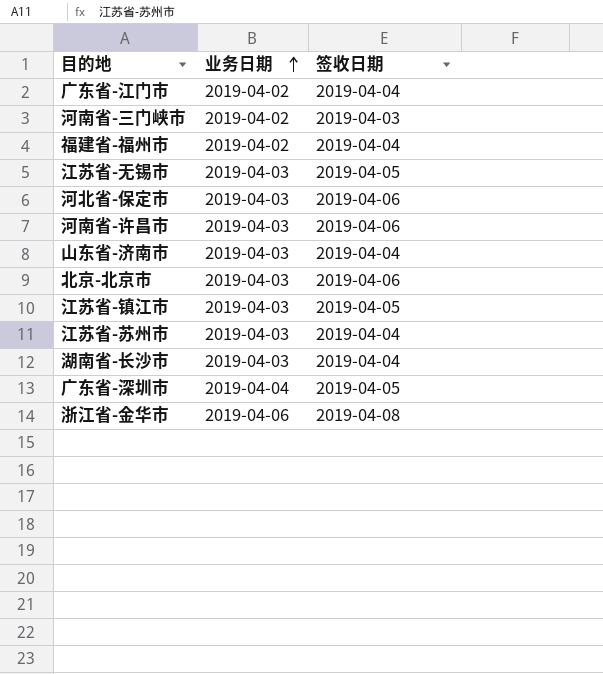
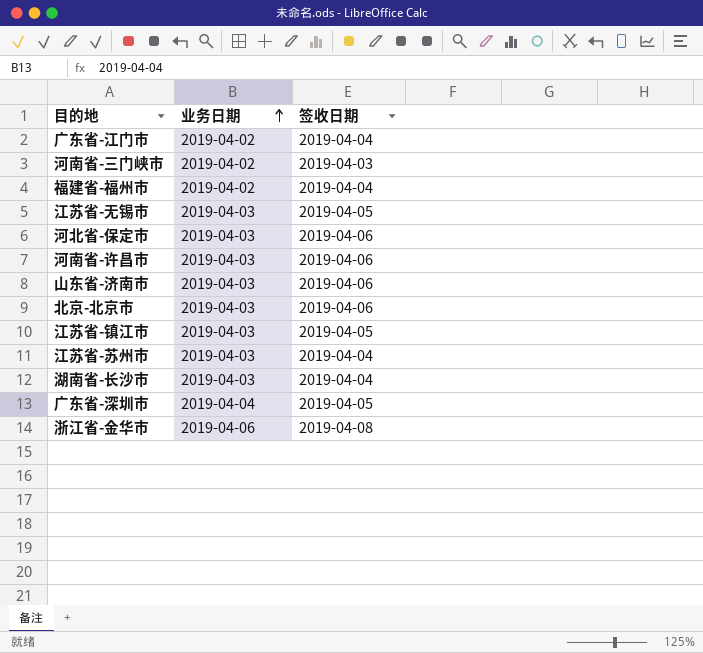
山东省-济南市 | 签收日期: 2019-04-04 -> 2019-04-06

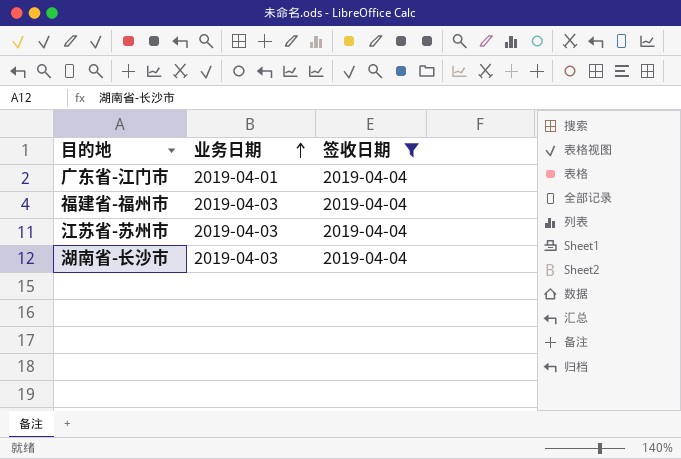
filter: none -> 签收日期 = 2019-04-04
广东省-江门市 | 业务日期: 2019-04-02 -> 2019-04-01
福建省-福州市 | 业务日期: 2019-04-02 -> 2019-04-03

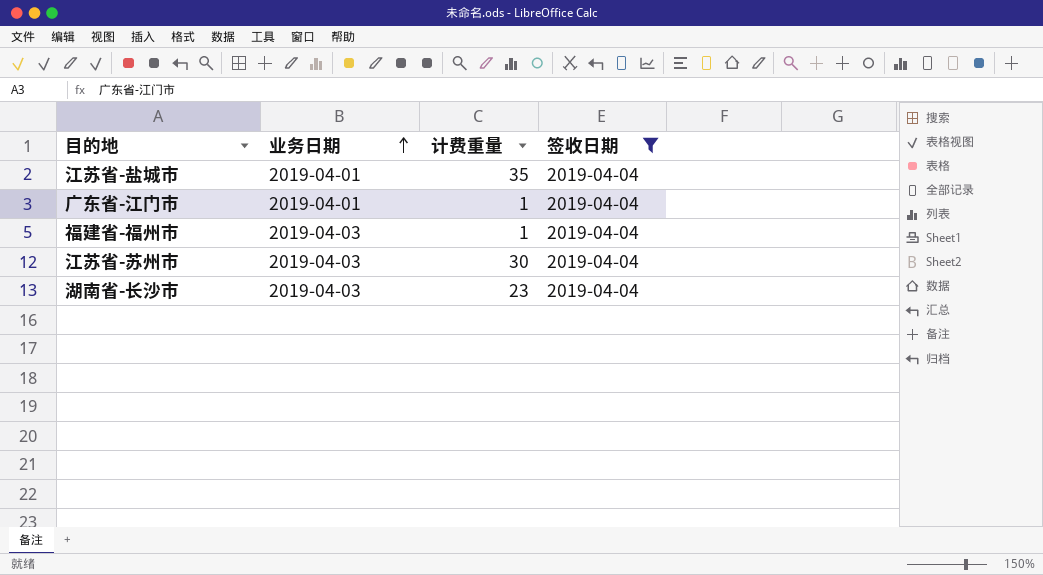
column 计费重量 | position: none -> 3
row 江苏省-盐城市: none -> 2019-04-01 | 35 | 2019-04-04

